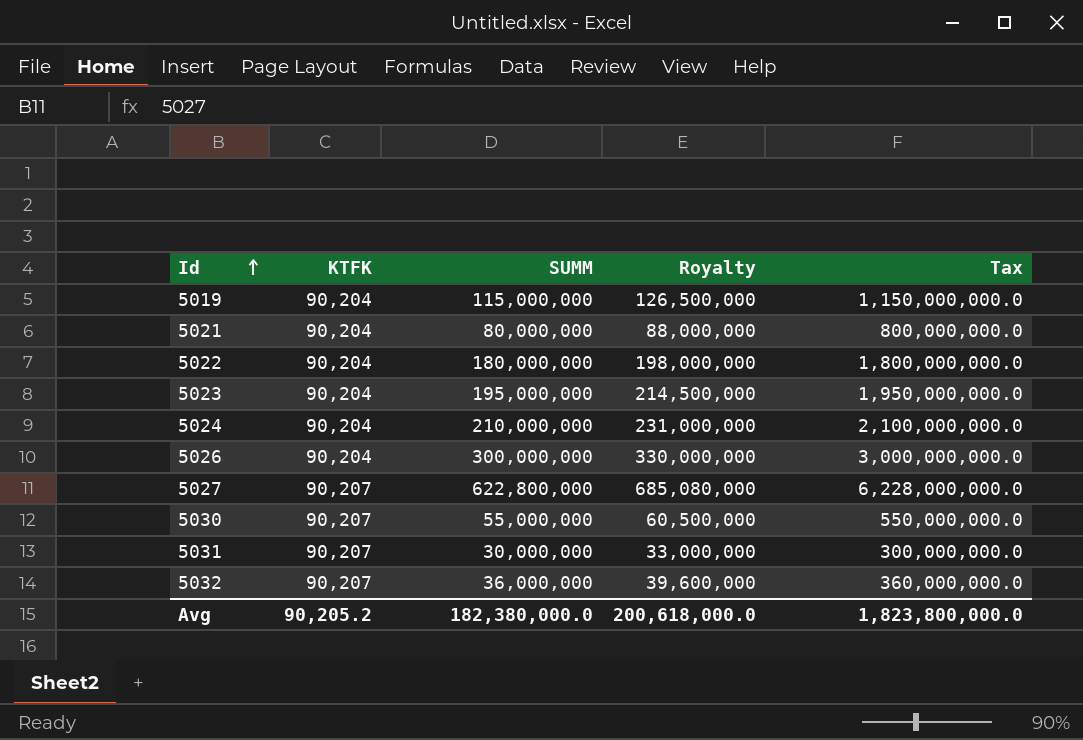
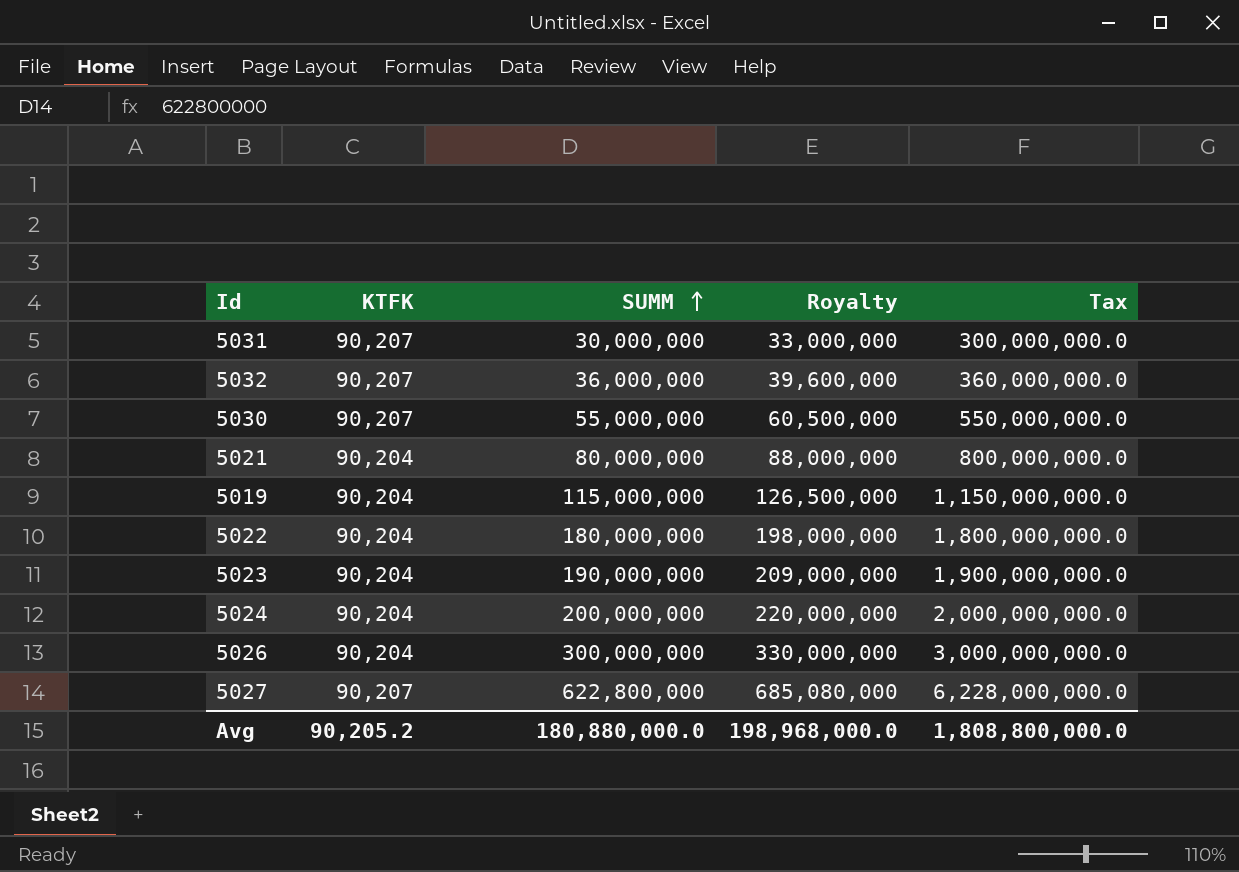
row order: Id ascending -> SUMM ascending
5023 | SUMM: 195,000,000 -> 190,000,000
5023 | Royalty: 214,500,000 -> 209,000,000
5023 | Tax: 1,950,000,000.0 -> 1,900,000,000.0
5024 | SUMM: 210,000,000 -> 200,000,000
5024 | Royalty: 231,000,000 -> 220,000,000
5024 | Tax: 2,100,000,000.0 -> 2,000,000,000.0
Avg | SUMM: 182,380,000.0 -> 180,880,000.0
Avg | Royalty: 200,618,000.0 -> 198,968,000.0
Avg | Tax: 1,823,800,000.0 -> 1,808,800,000.0

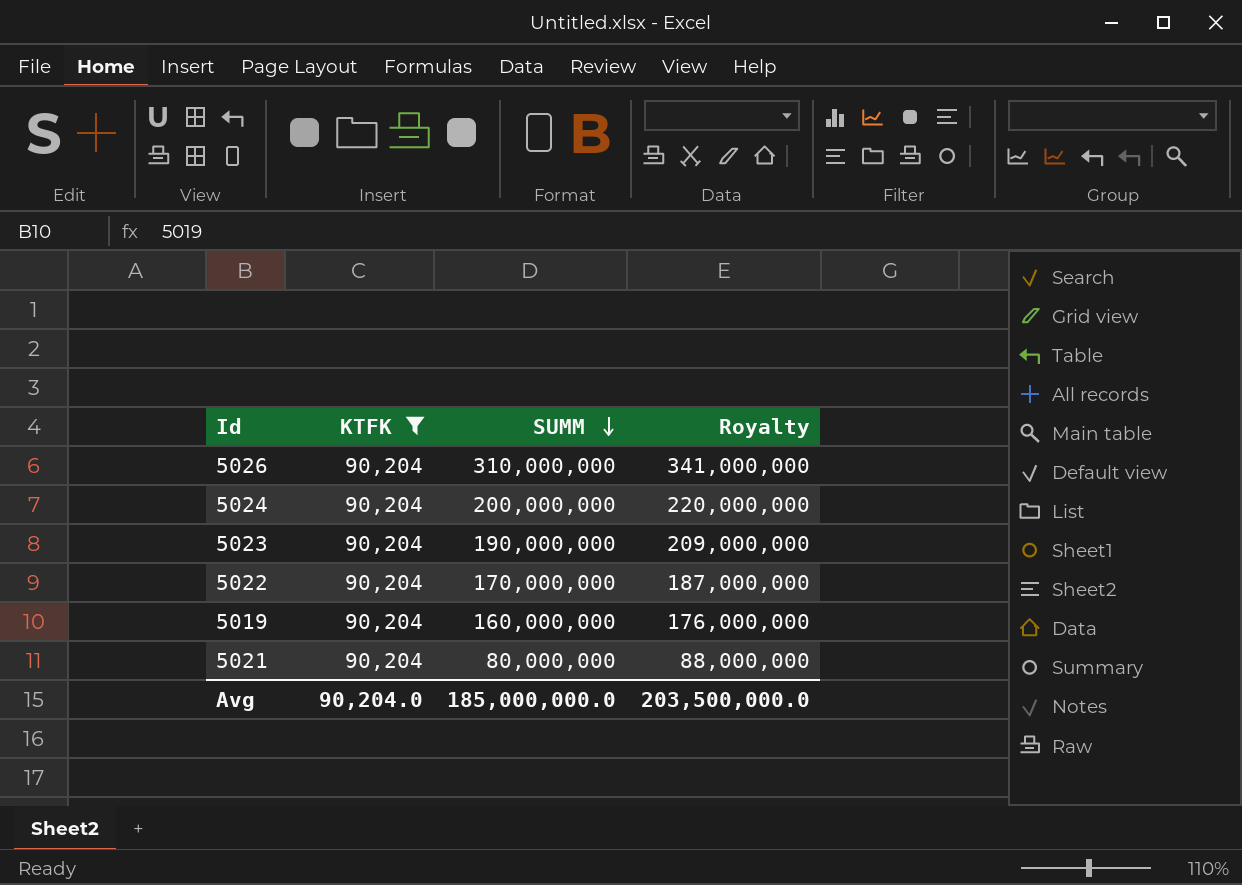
filter: none -> KTFK = 90,204
row order: SUMM ascending -> SUMM descending
column Tax | formula: [SUMM] * 10 -> none
5026 | SUMM: 300,000,000 -> 310,000,000
5026 | Royalty: 330,000,000 -> 341,000,000
5022 | SUMM: 180,000,000 -> 170,000,000
5022 | Royalty: 198,000,000 -> 187,000,000
5019 | SUMM: 115,000,000 -> 160,000,000
5019 | Royalty: 126,500,000 -> 176,000,000
Avg | KTFK: 90,205.2 -> 90,204.0
Avg | SUMM: 180,880,000.0 -> 185,000,000.0
Avg | Royalty: 198,968,000.0 -> 203,500,000.0

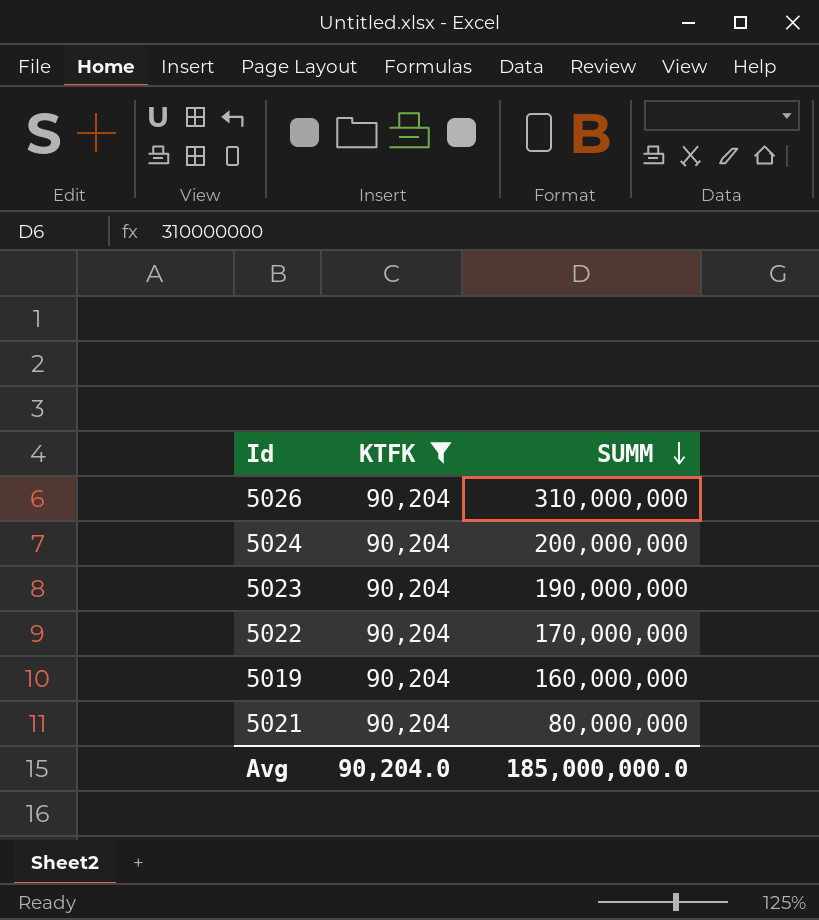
column Royalty | formula: [SUMM] * 1.1 -> none

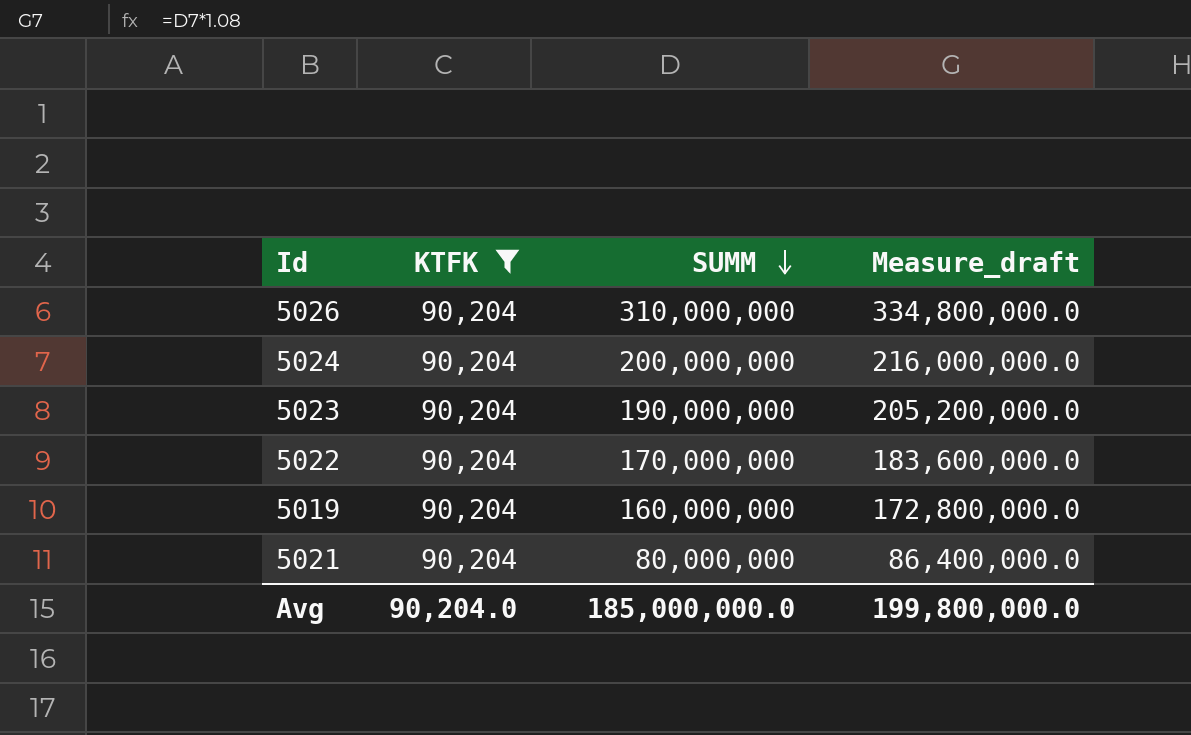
column Measure_draft | formula: none -> [SUMM] * 1.08

